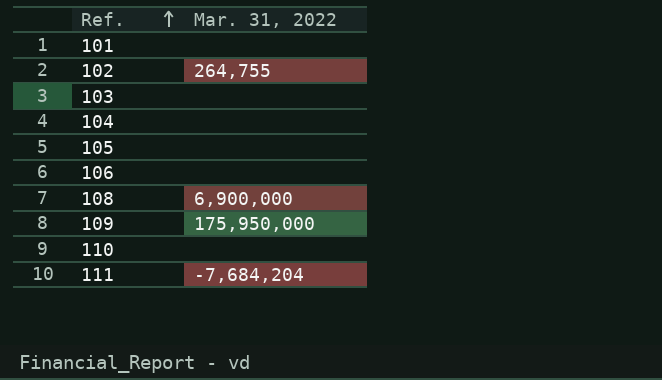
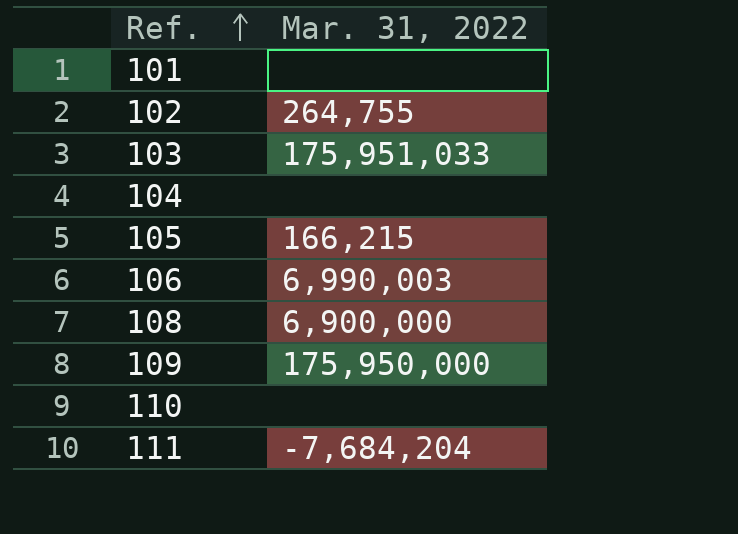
103 | Mar. 31, 2022: none -> 175,951,033
105 | Mar. 31, 2022: none -> 166,215
106 | Mar. 31, 2022: none -> 6,990,003

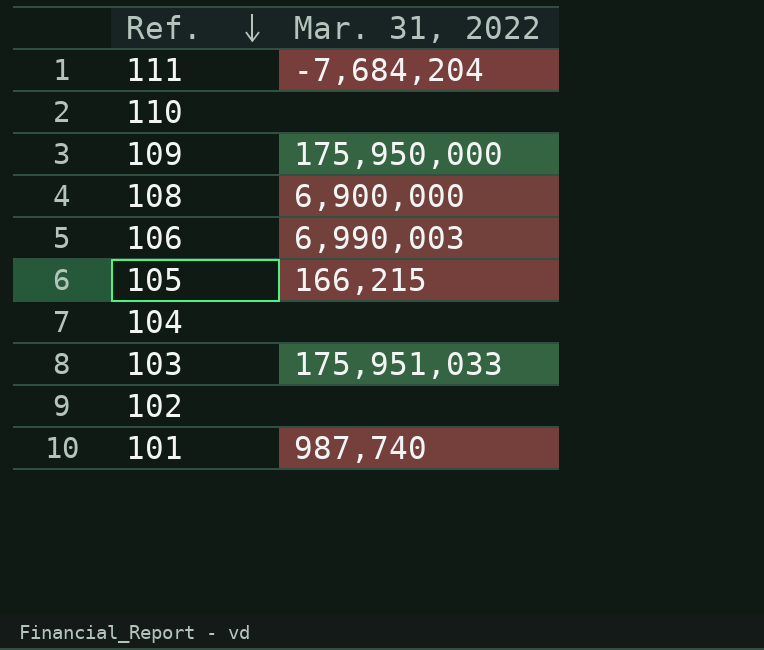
row order: Ref. ascending -> Ref. descending
102 | Mar. 31, 2022: 264,755 -> none
101 | Mar. 31, 2022: none -> 987,740

